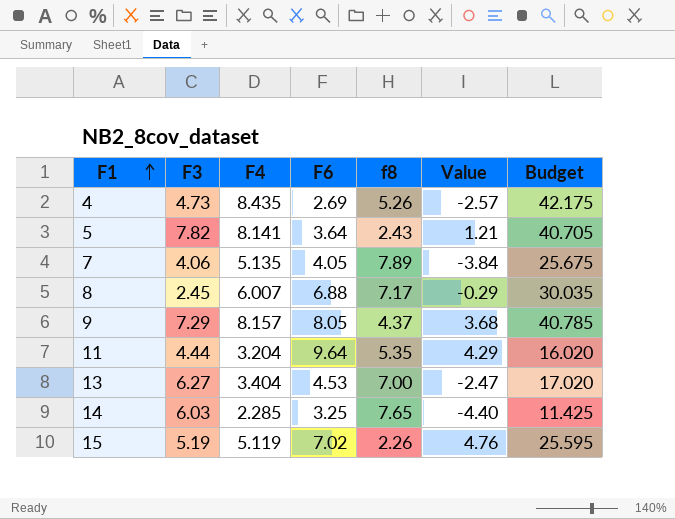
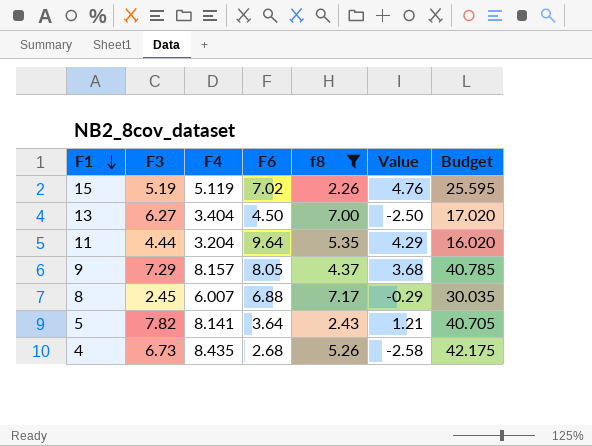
filter: none -> f8 <= 7.17
row order: F1 ascending -> F1 descending
13 | F6: 4.53 -> 4.50
13 | Value: -2.47 -> -2.50
4 | F3: 4.73 -> 6.73
4 | F6: 2.69 -> 2.68
4 | Value: -2.57 -> -2.58

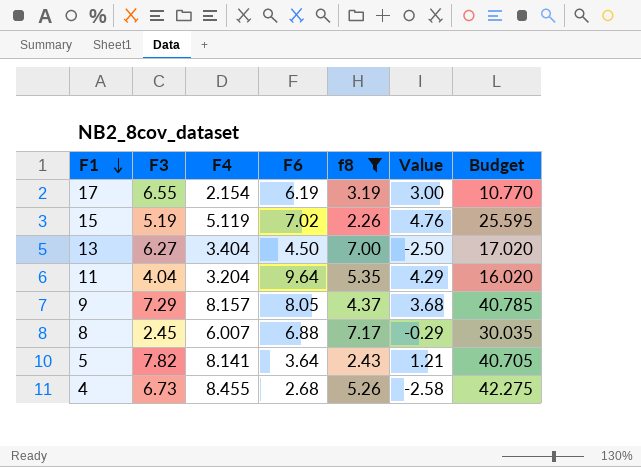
row 17: none -> 6.55 | 2.154 | 6.19 | 3.19 | 3.00 | 10.770
11 | F3: 4.44 -> 4.04
4 | F4: 8.435 -> 8.455
4 | Budget: 42.175 -> 42.275

